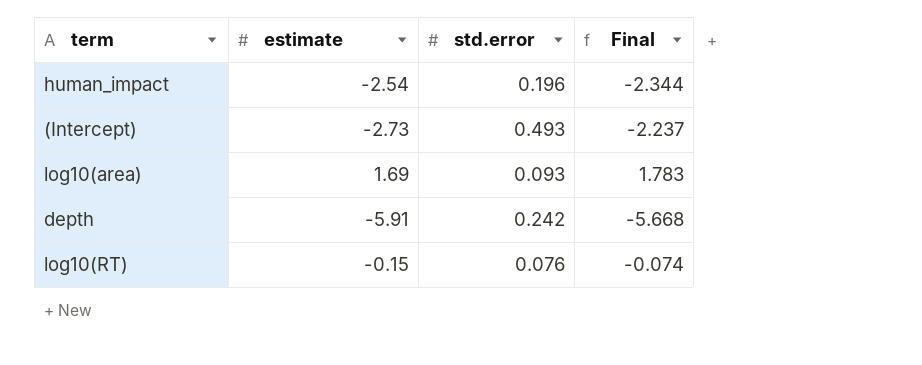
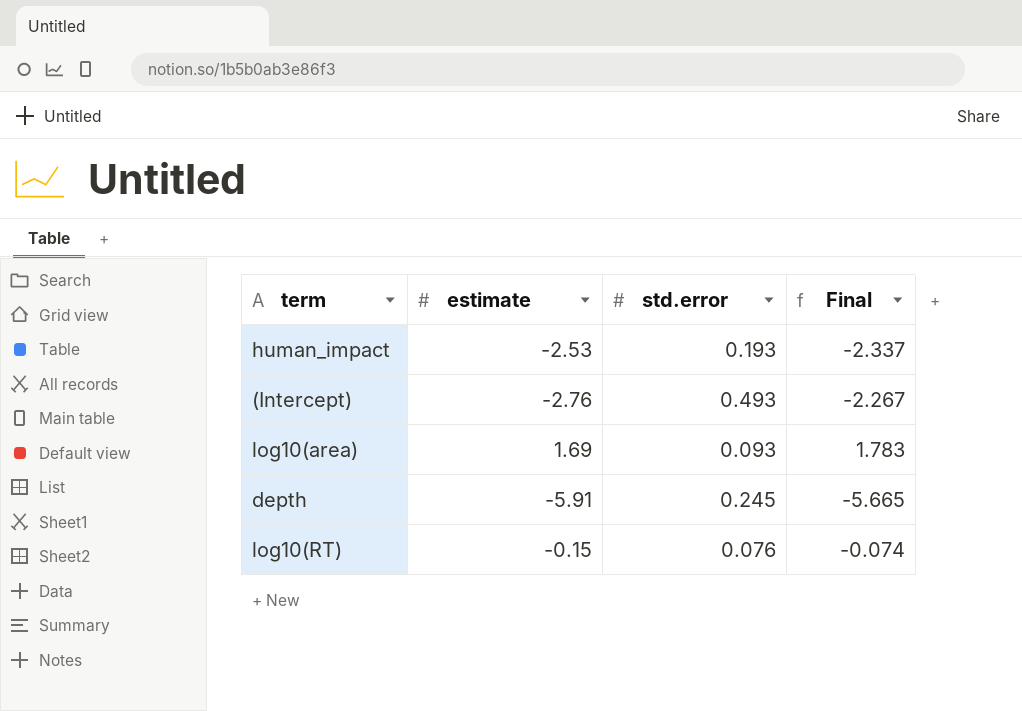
human_impact | estimate: -2.54 -> -2.53
human_impact | std.error: 0.196 -> 0.193
human_impact | Final: -2.344 -> -2.337
(Intercept) | estimate: -2.73 -> -2.76
(Intercept) | Final: -2.237 -> -2.267
depth | std.error: 0.242 -> 0.245
depth | Final: -5.668 -> -5.665

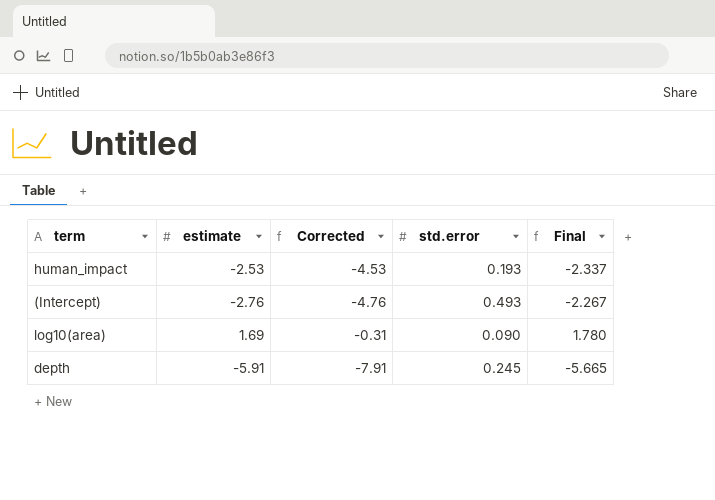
column Corrected | formula: none -> [estimate] - 2
row log10(RT): -0.15 | 0.076 | -0.074 -> none
log10(area) | std.error: 0.093 -> 0.090
log10(area) | Final: 1.783 -> 1.780

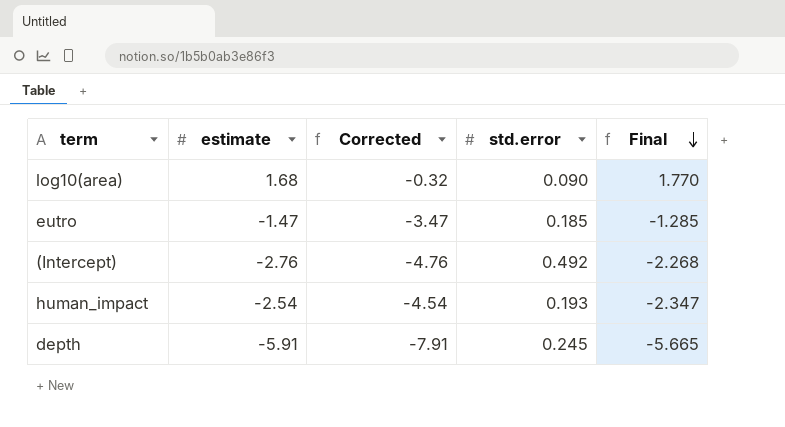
row order: none -> Final descending
log10(area) | estimate: 1.69 -> 1.68
log10(area) | Corrected: -0.31 -> -0.32
log10(area) | Final: 1.780 -> 1.770
row eutro: none -> -1.47 | -3.47 | 0.185 | -1.285
(Intercept) | std.error: 0.493 -> 0.492
(Intercept) | Final: -2.267 -> -2.268
human_impact | estimate: -2.53 -> -2.54
human_impact | Corrected: -4.53 -> -4.54
human_impact | Final: -2.337 -> -2.347

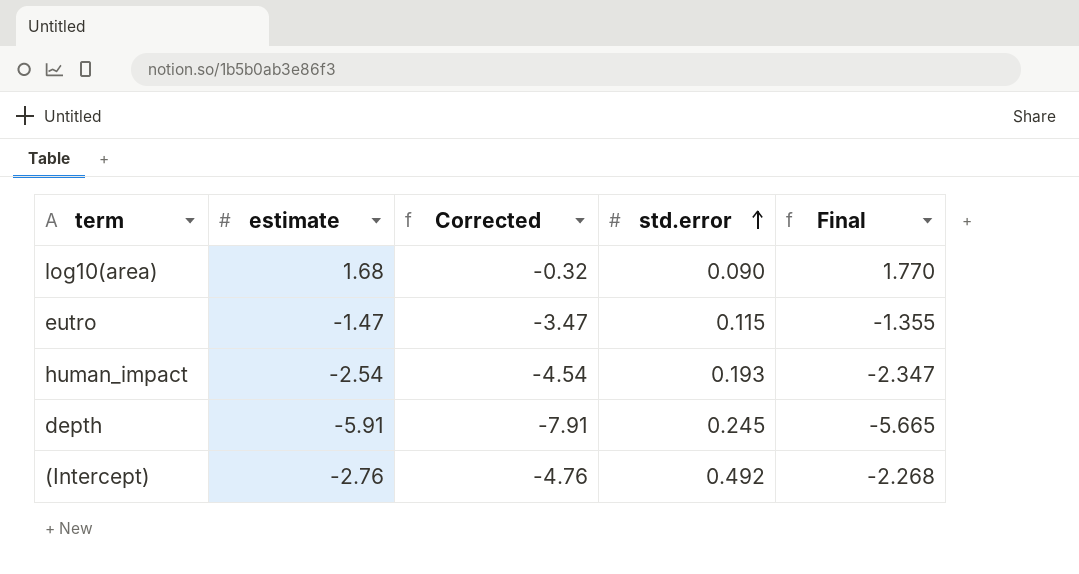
row order: Final descending -> std.error ascending
eutro | std.error: 0.185 -> 0.115
eutro | Final: -1.285 -> -1.355

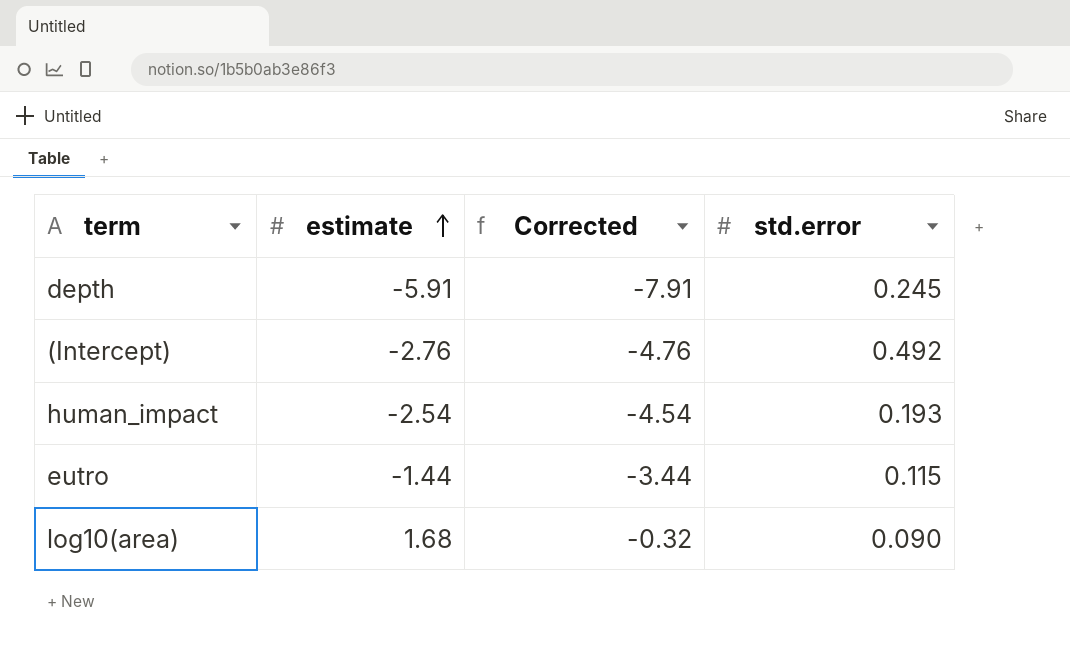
row order: std.error ascending -> estimate ascending
column Final | formula: [estimate] + [std.error] -> none
eutro | estimate: -1.47 -> -1.44
eutro | Corrected: -3.47 -> -3.44

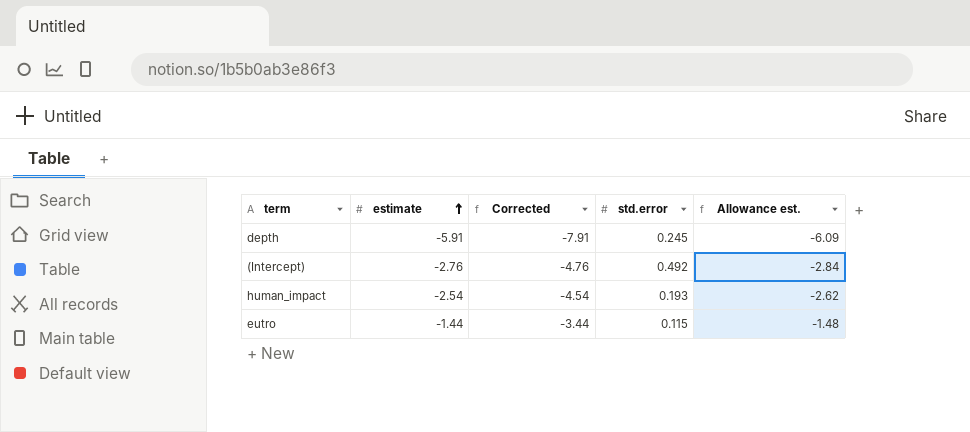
column Allowance est. | formula: none -> [estimate] * 1.03
row log10(area): 1.68 | -0.32 | 0.090 -> none

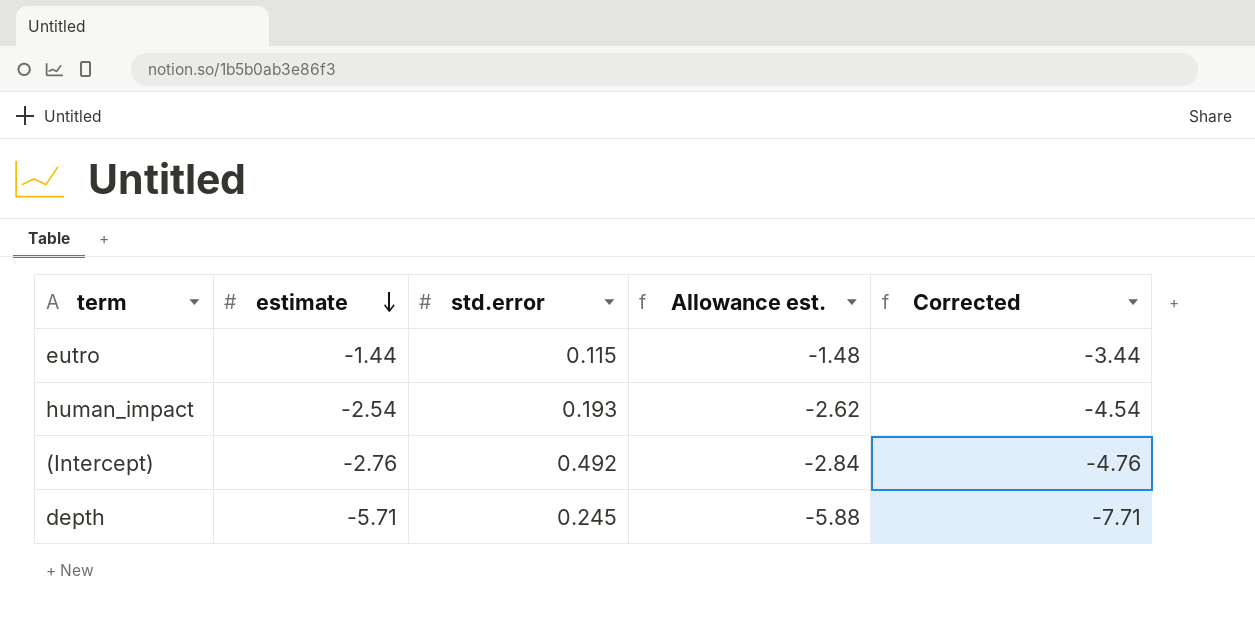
row order: estimate ascending -> estimate descending
column Corrected | position: 3 -> 5
depth | estimate: -5.91 -> -5.71
depth | Allowance est.: -6.09 -> -5.88
depth | Corrected: -7.91 -> -7.71

